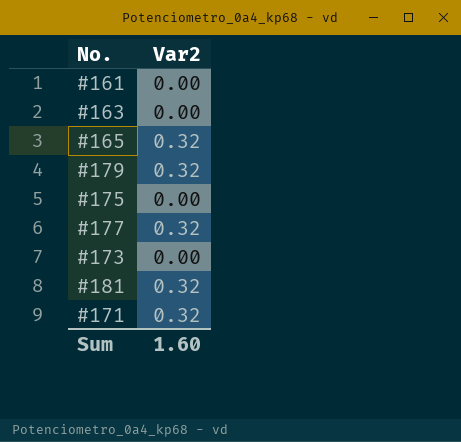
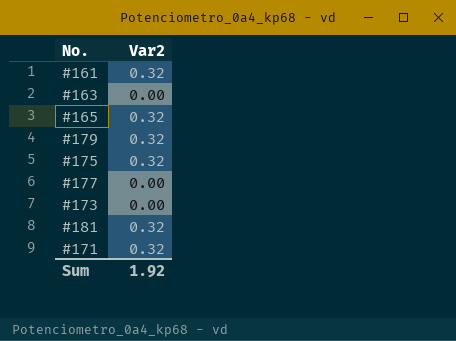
#161 | Var2: 0.00 -> 0.32
#175 | Var2: 0.00 -> 0.32
#177 | Var2: 0.32 -> 0.00
Sum | Var2: 1.60 -> 1.92

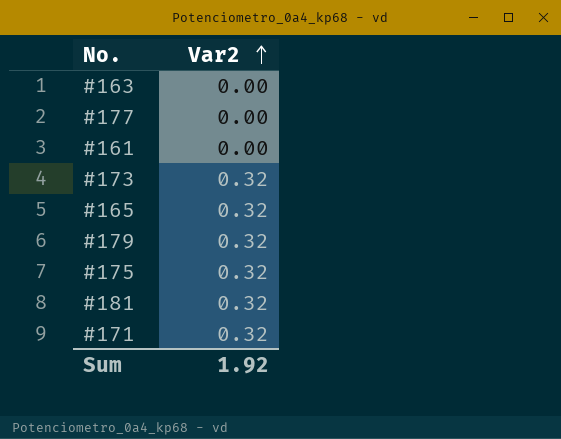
row order: none -> Var2 ascending
#161 | Var2: 0.32 -> 0.00
#173 | Var2: 0.00 -> 0.32

